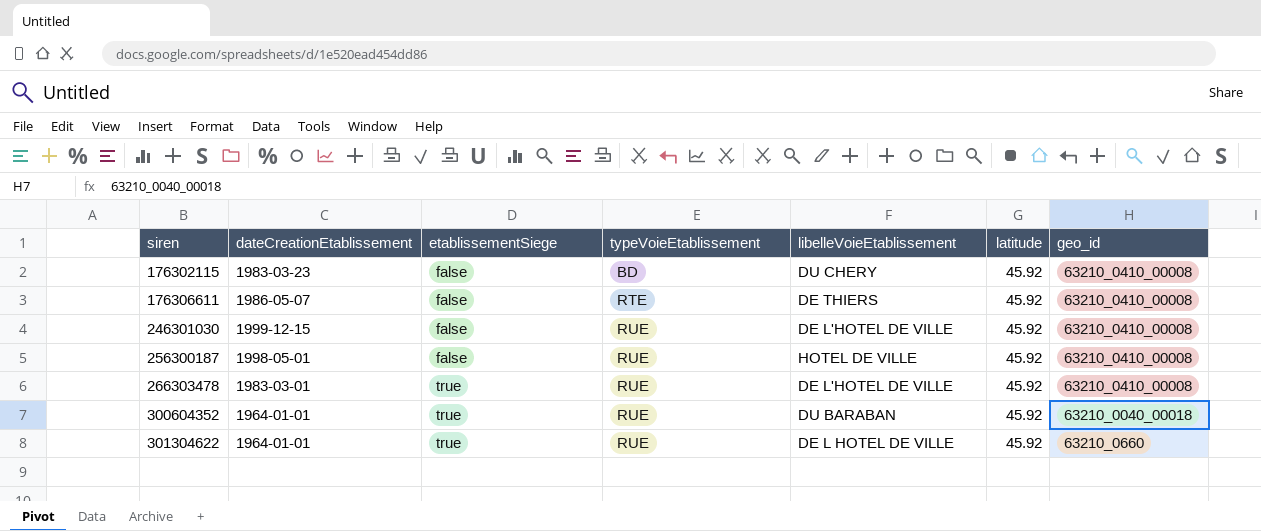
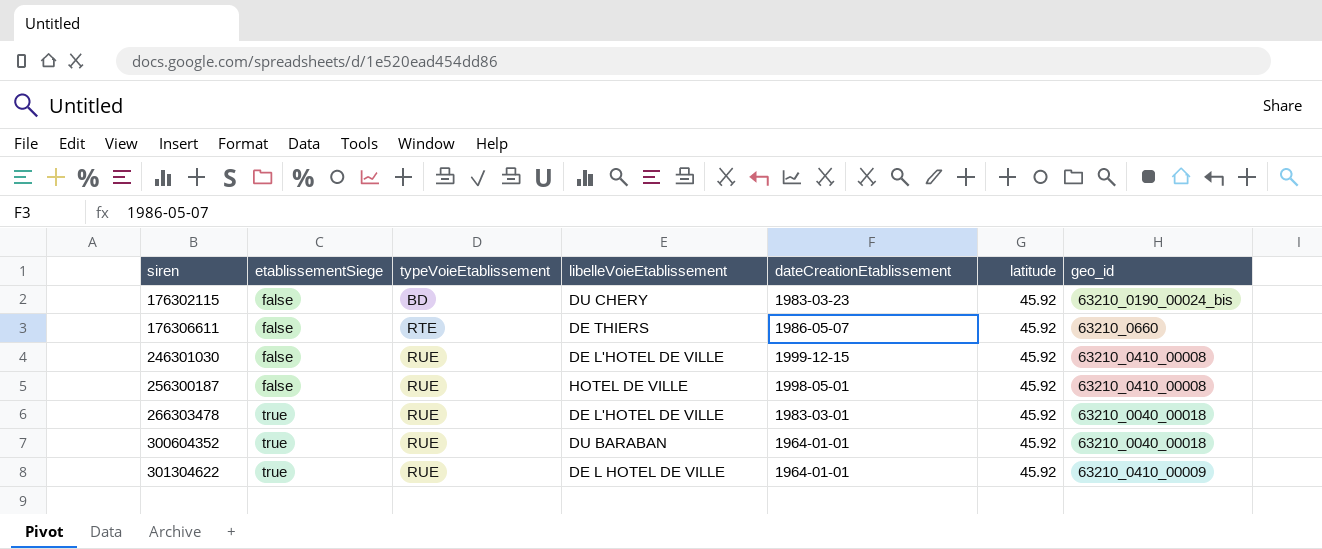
column dateCreationEtablissement | position: 2 -> 5
176302115 | geo_id: 63210_0410_00008 -> 63210_0190_00024_bis
176306611 | geo_id: 63210_0410_00008 -> 63210_0660
266303478 | geo_id: 63210_0410_00008 -> 63210_0040_00018
301304622 | geo_id: 63210_0660 -> 63210_0410_00009

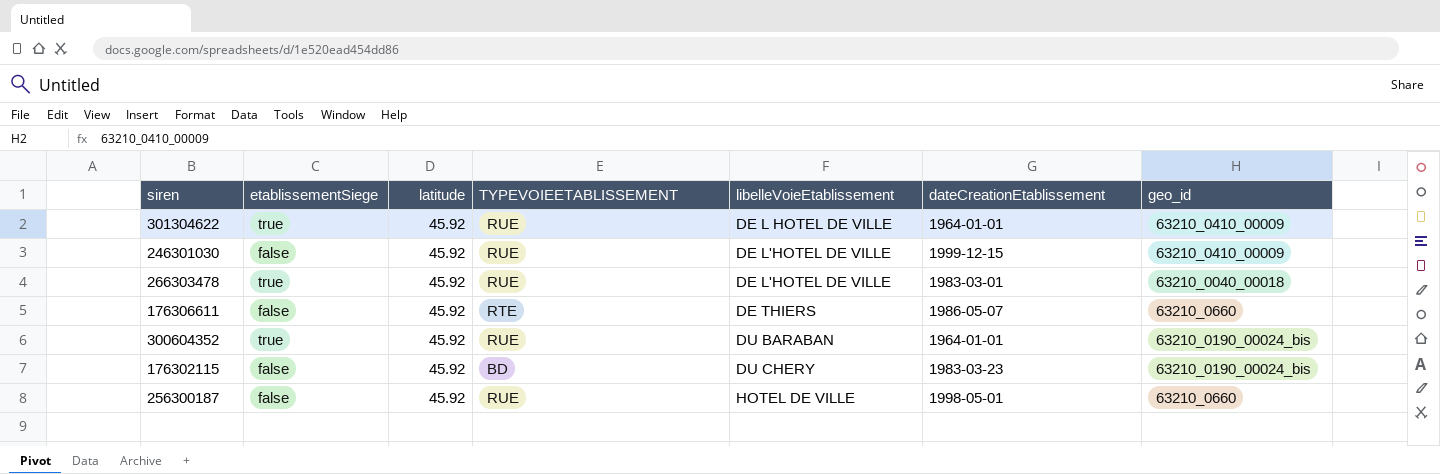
row order: siren ascending -> libelleVoieEtablissement ascending
column latitude | position: 6 -> 3
column name: typeVoieEtablissement -> TYPEVOIEETABLISSEMENT
246301030 | geo_id: 63210_0410_00008 -> 63210_0410_00009
300604352 | geo_id: 63210_0040_00018 -> 63210_0190_00024_bis
256300187 | geo_id: 63210_0410_00008 -> 63210_0660

